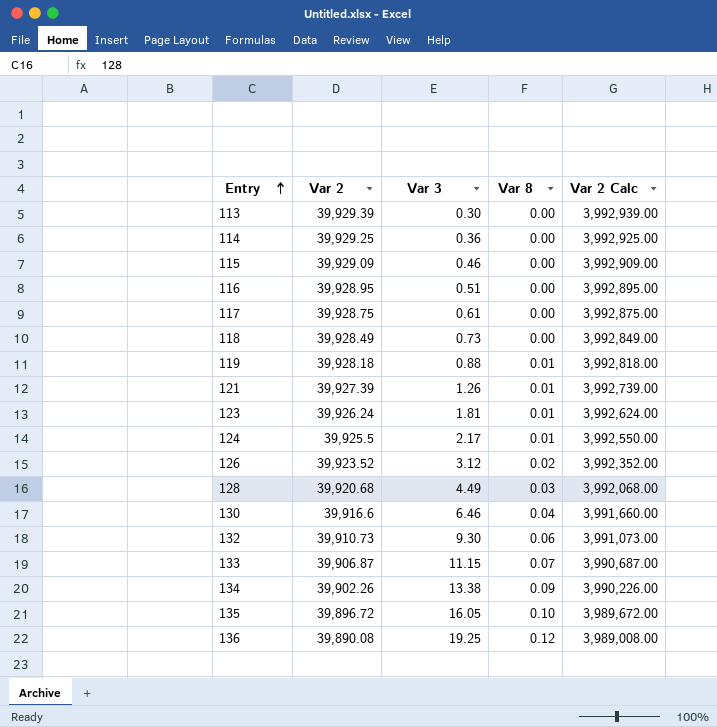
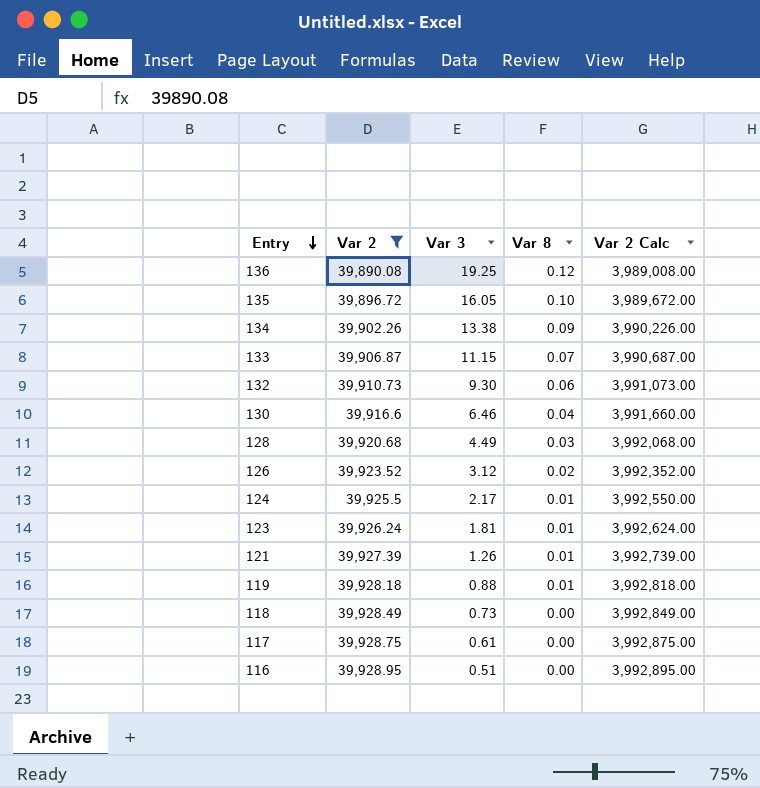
filter: none -> Var 2 <= 39,928.95
row order: Entry ascending -> Entry descending

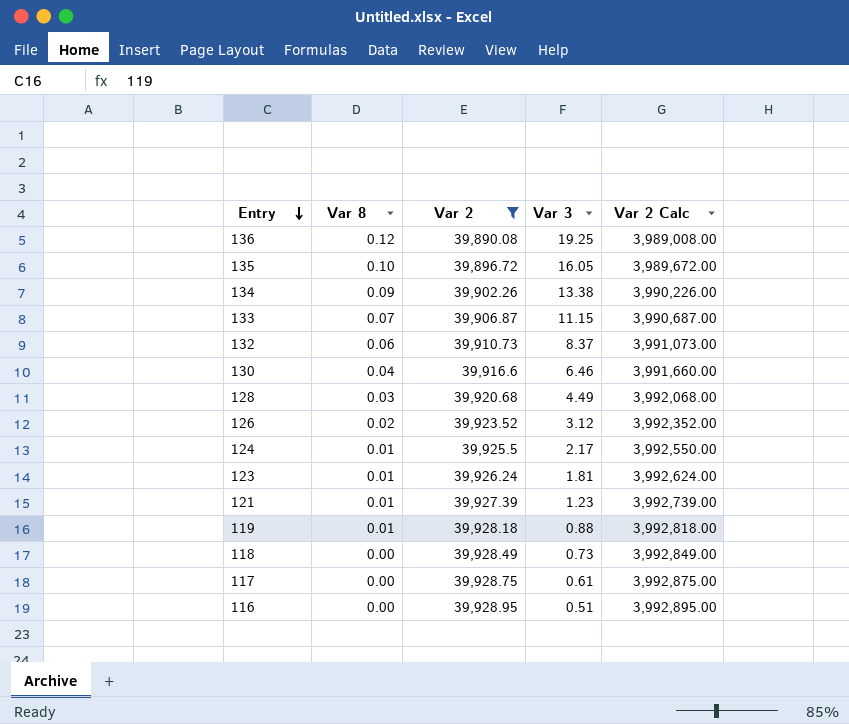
column Var 8 | position: 4 -> 2
132 | Var 3: 9.30 -> 8.37
121 | Var 3: 1.26 -> 1.23

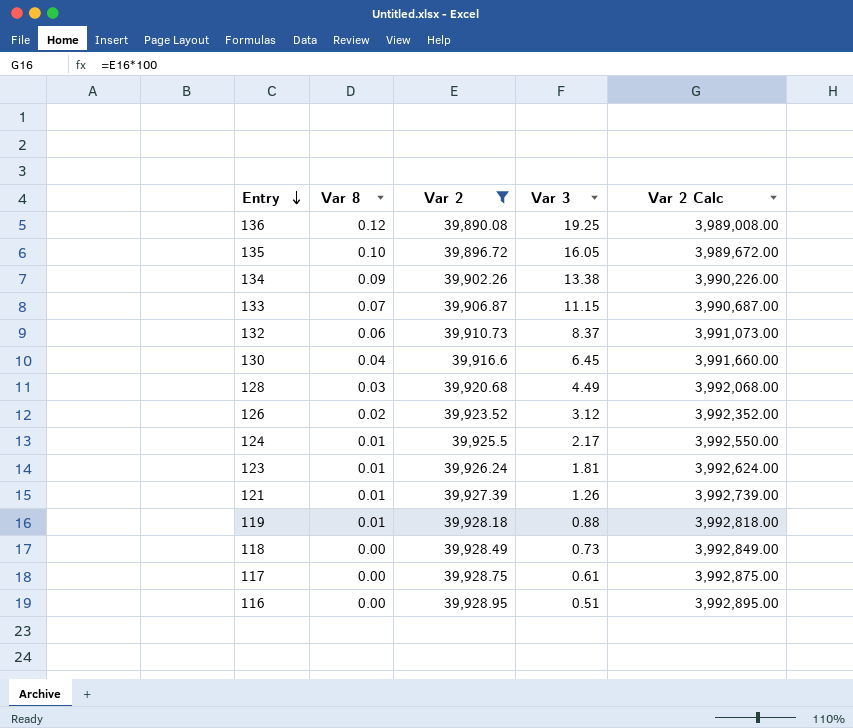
130 | Var 3: 6.46 -> 6.45
121 | Var 3: 1.23 -> 1.26

